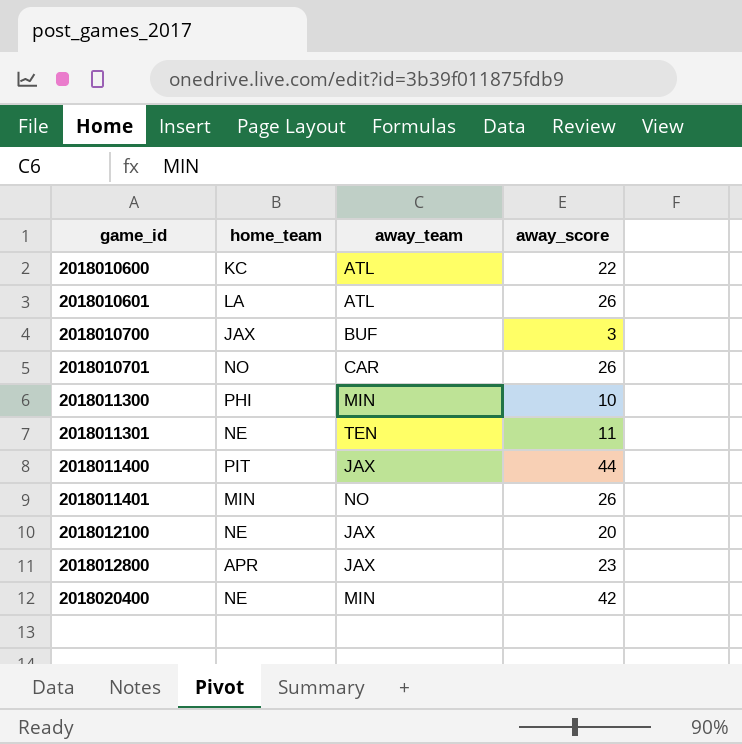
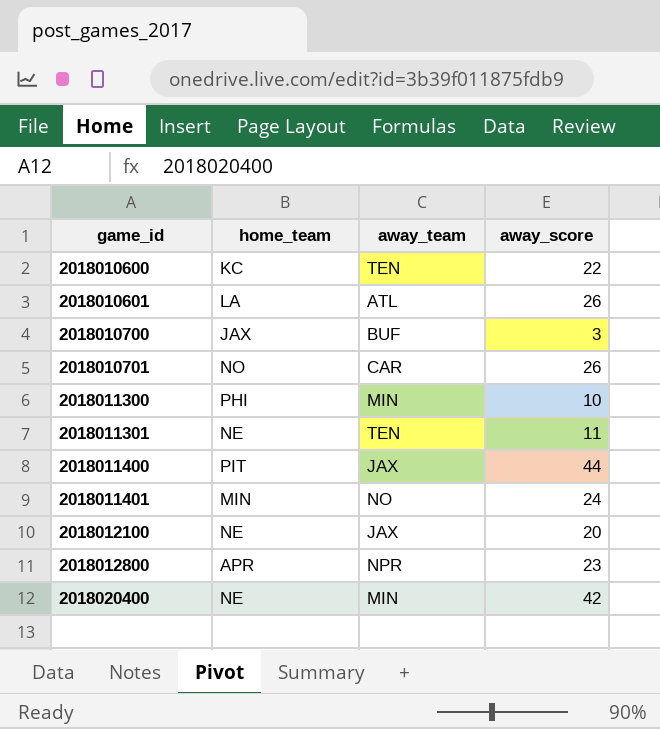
2018010600 | away_team: ATL -> TEN
2018011401 | away_score: 26 -> 24
2018012800 | away_team: JAX -> NPR

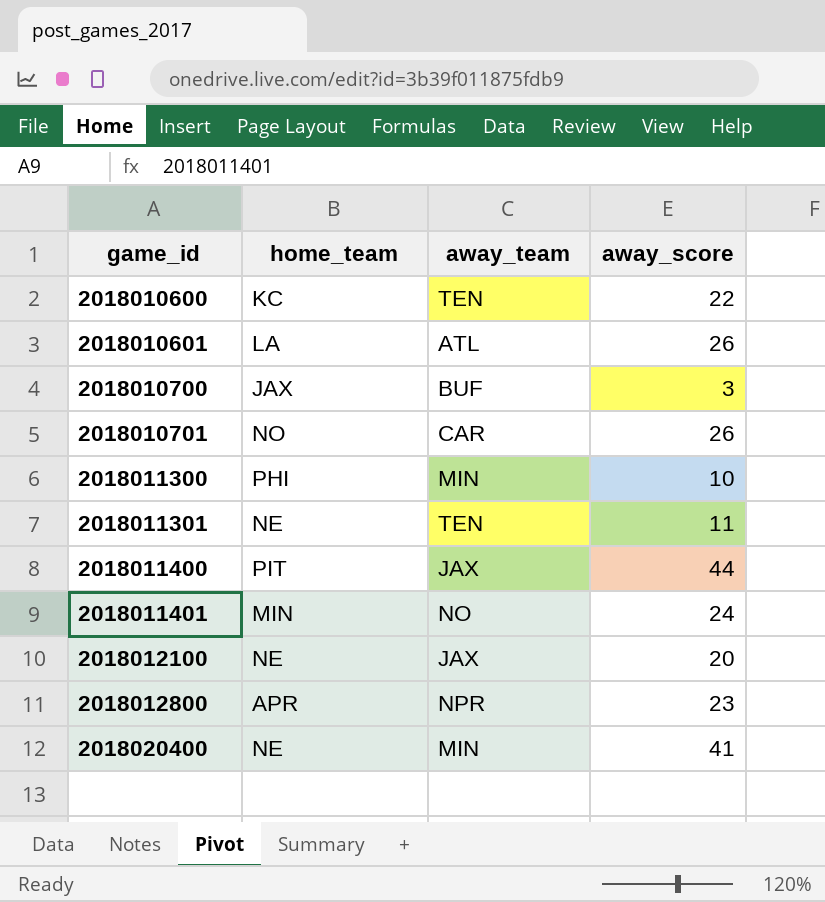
2018020400 | away_score: 42 -> 41

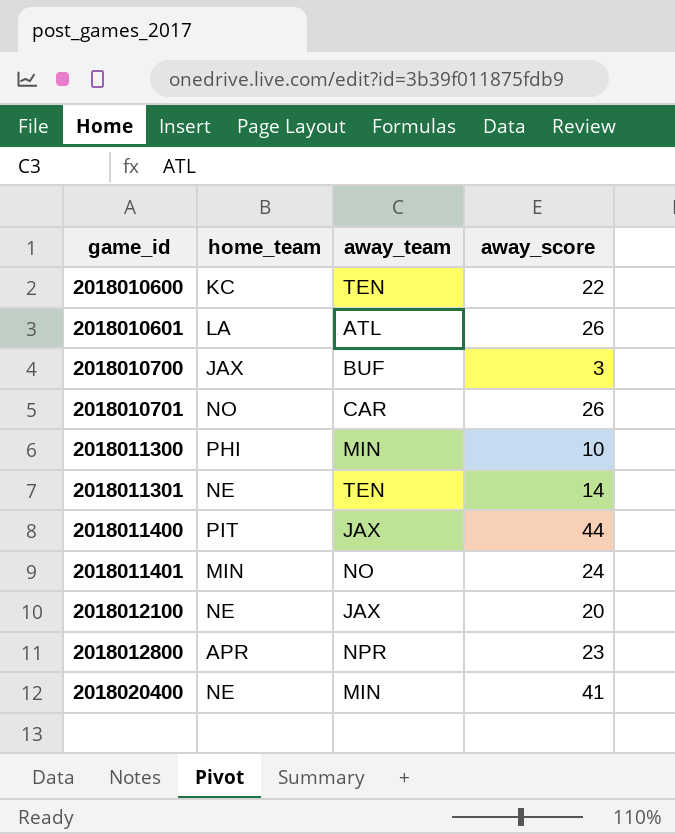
2018011301 | away_score: 11 -> 14

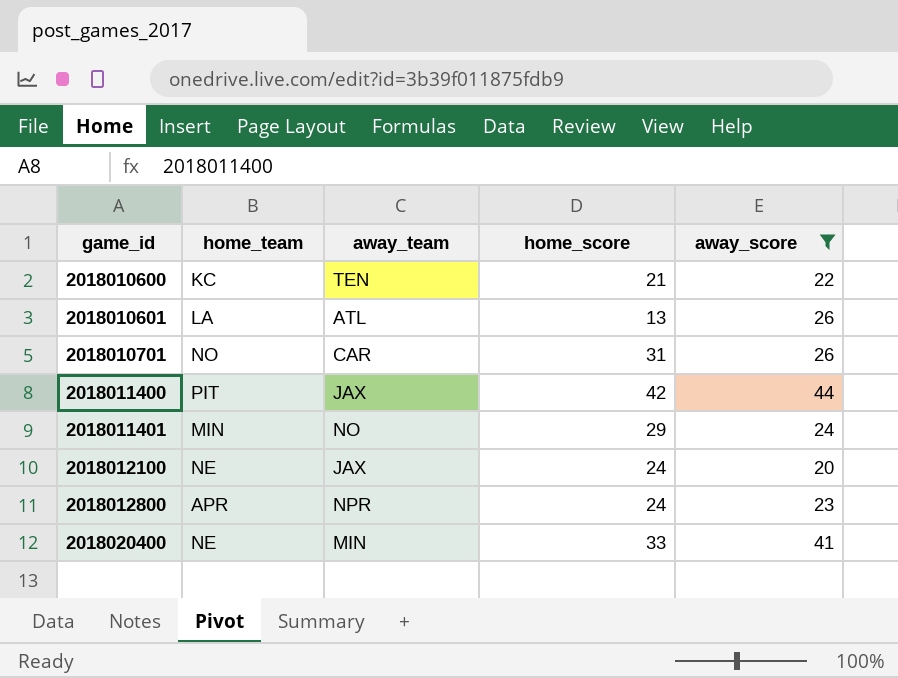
filter: none -> away_score >= 20
column home_score | position: none -> 4

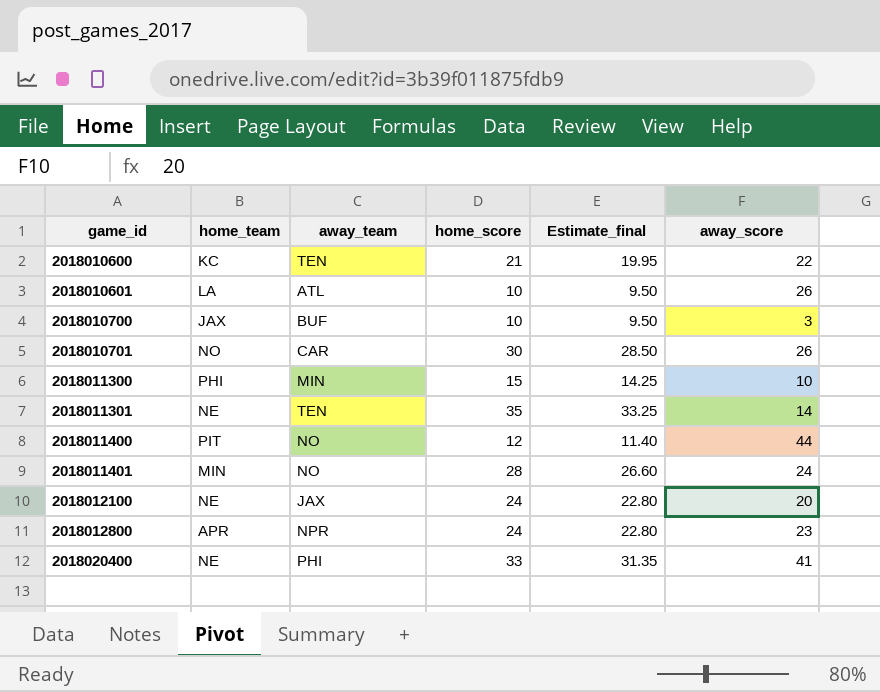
filter: away_score >= 20 -> none
column Estimate_final | formula: none -> [home_score] * 0.95
2018010601 | home_score: 13 -> 10
2018010701 | home_score: 31 -> 30
2018011400 | away_team: JAX -> NO
2018011400 | home_score: 42 -> 12
2018011401 | home_score: 29 -> 28
2018020400 | away_team: MIN -> PHI

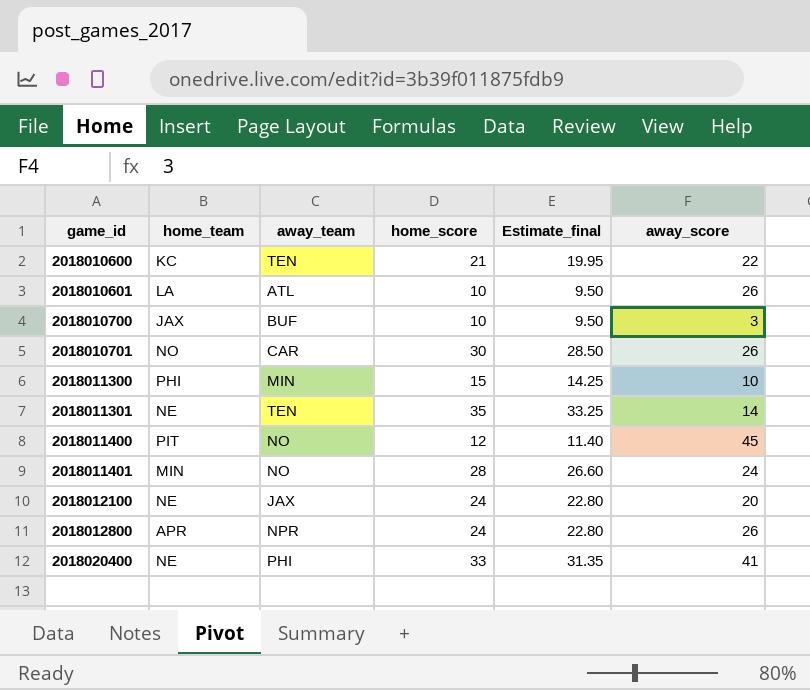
2018011400 | away_score: 44 -> 45
2018012800 | away_score: 23 -> 26

